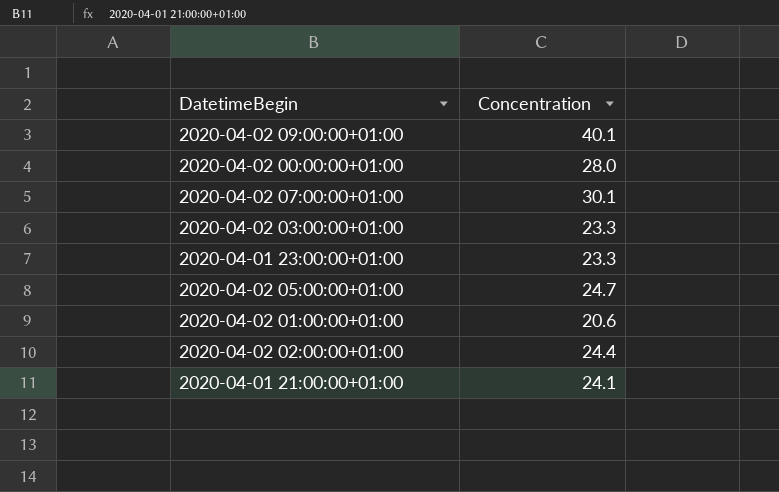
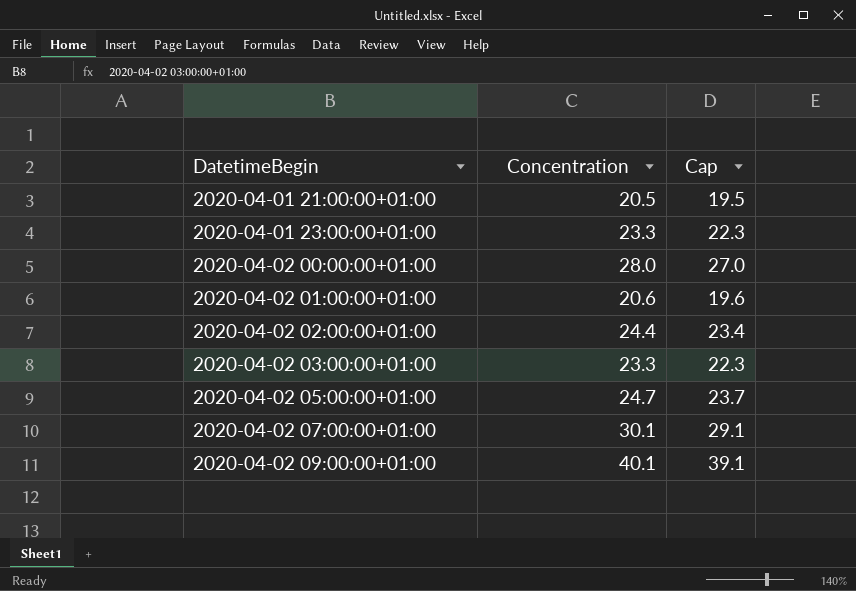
row order: none -> DatetimeBegin ascending
column Cap | formula: none -> [Concentration] - 1
2020-04-01 21:00:00+01:00 | Concentration: 24.1 -> 20.5

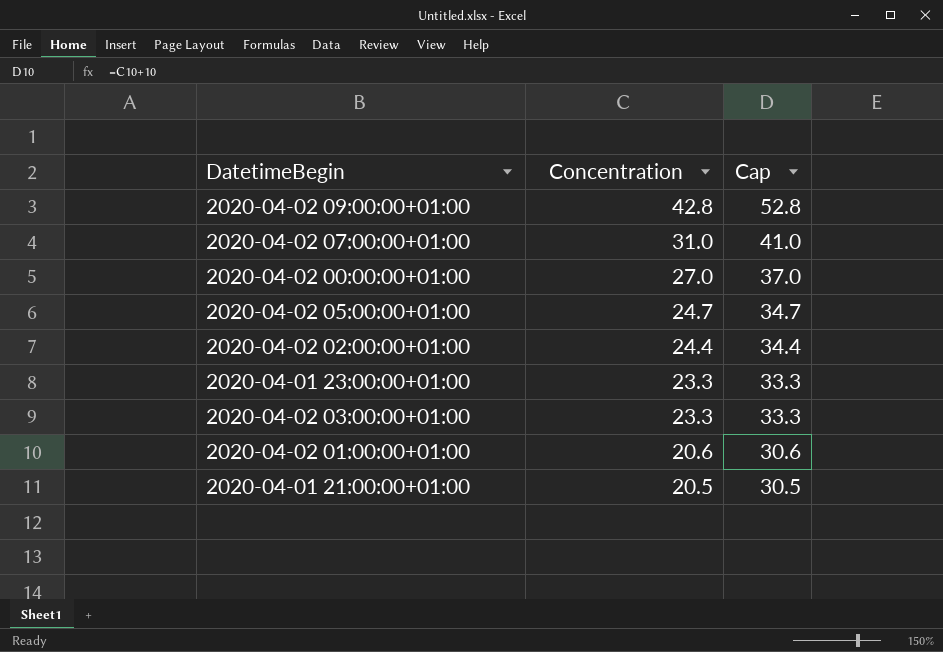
row order: DatetimeBegin ascending -> Concentration descending
column Cap | formula: [Concentration] - 1 -> [Concentration] + 10
2020-04-02 09:00:00+01:00 | Concentration: 40.1 -> 42.8
2020-04-02 07:00:00+01:00 | Concentration: 30.1 -> 31.0
2020-04-02 00:00:00+01:00 | Concentration: 28.0 -> 27.0

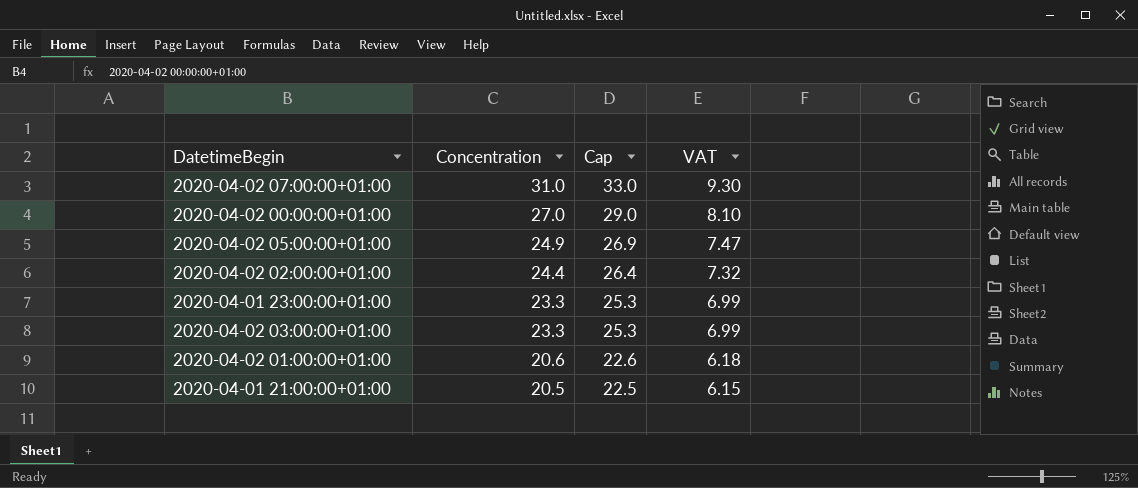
column Cap | formula: [Concentration] + 10 -> [Concentration] + 2
column VAT | formula: none -> [Concentration] * 0.3
row 2020-04-02 09:00:00+01:00: 42.8 | 52.8 -> none
2020-04-02 05:00:00+01:00 | Concentration: 24.7 -> 24.9

